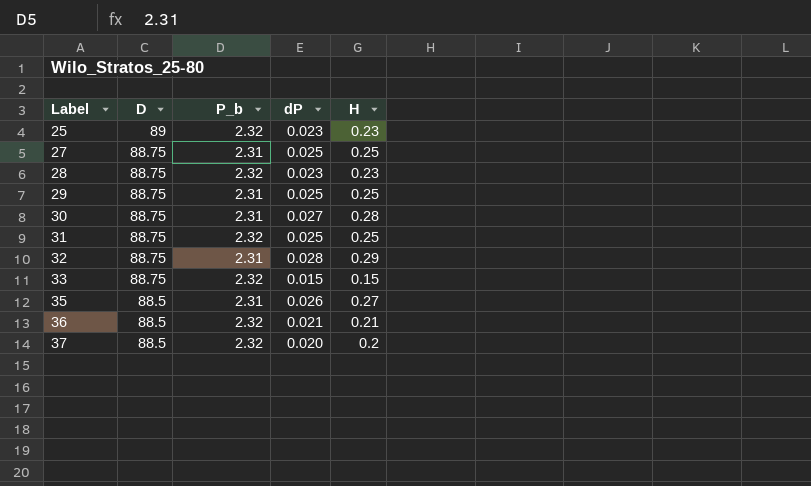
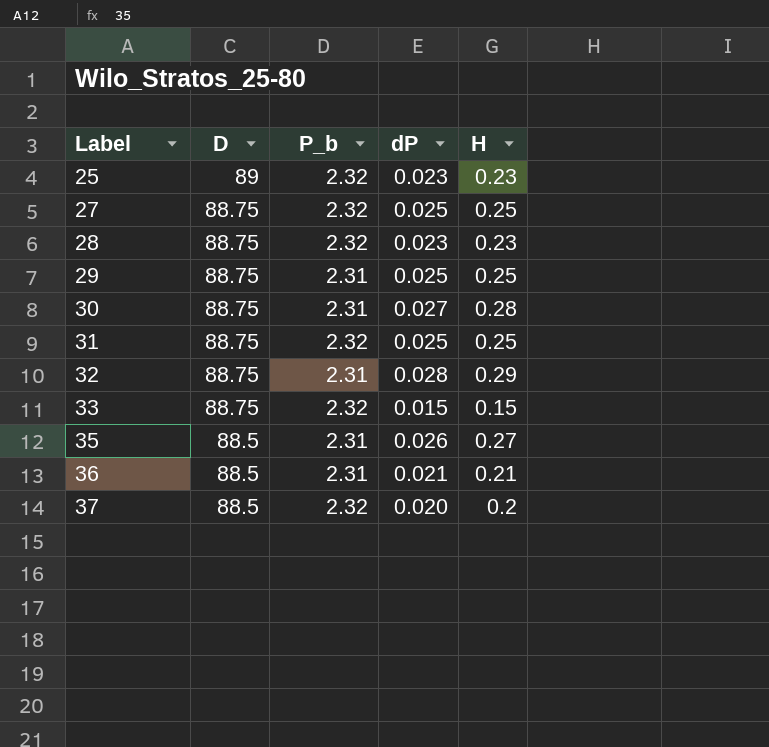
27 | P_b: 2.31 -> 2.32
36 | P_b: 2.32 -> 2.31

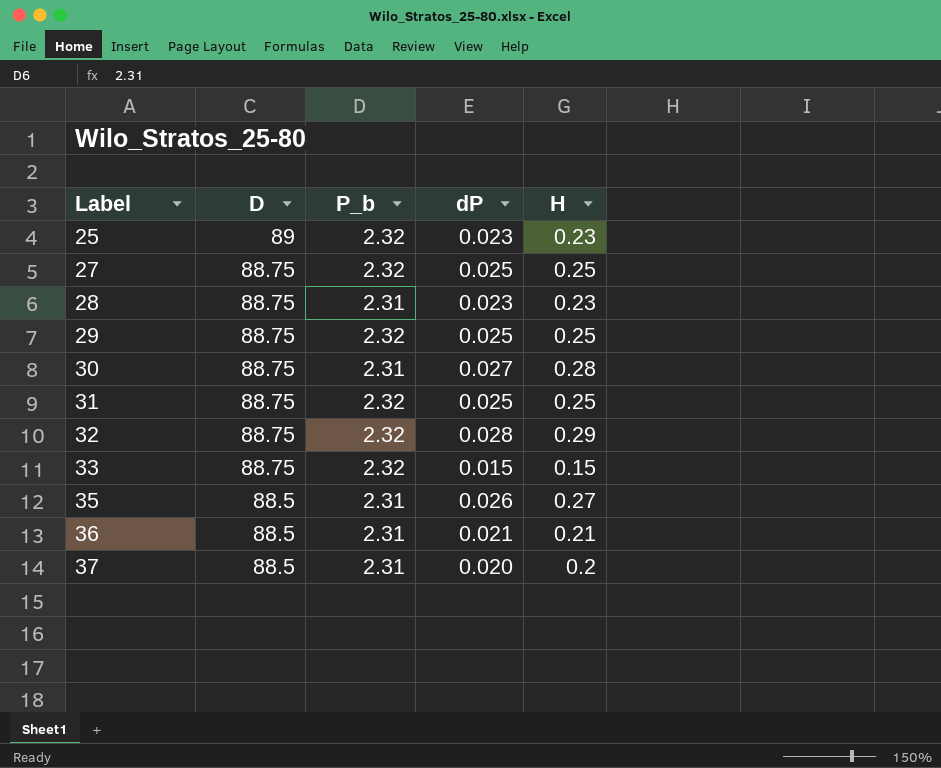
28 | P_b: 2.32 -> 2.31
29 | P_b: 2.31 -> 2.32
32 | P_b: 2.31 -> 2.32
37 | P_b: 2.32 -> 2.31

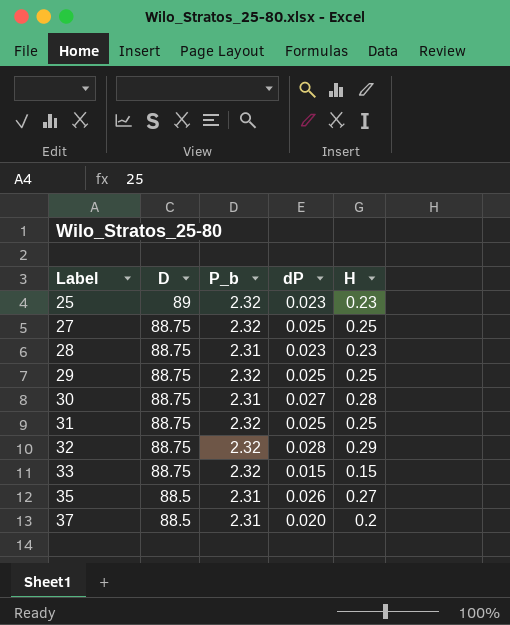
row 36: 88.5 | 2.31 | 0.021 | 0.21 -> none

